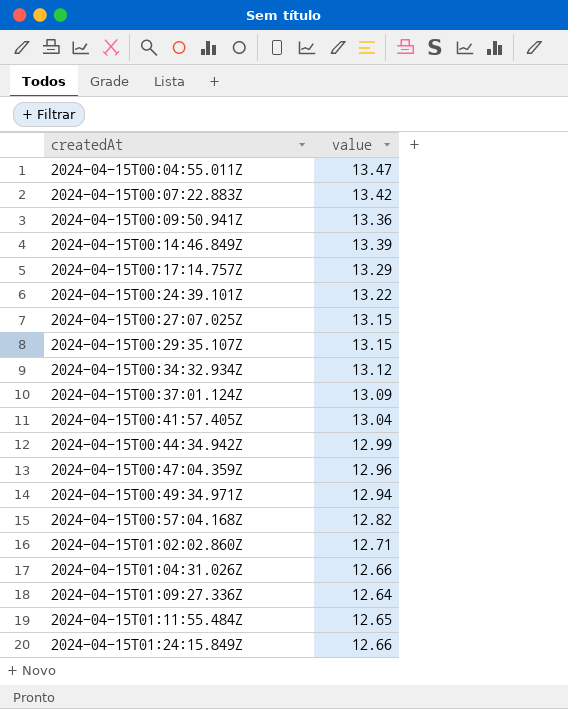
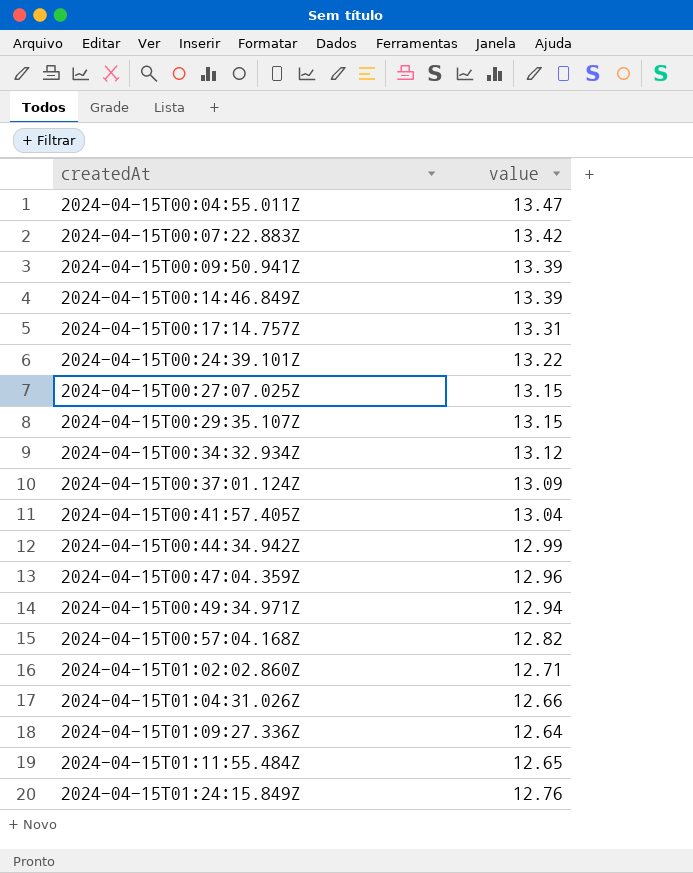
2024-04-15T00:09:50.941Z | value: 13.36 -> 13.39
2024-04-15T00:17:14.757Z | value: 13.29 -> 13.31
2024-04-15T01:24:15.849Z | value: 12.66 -> 12.76

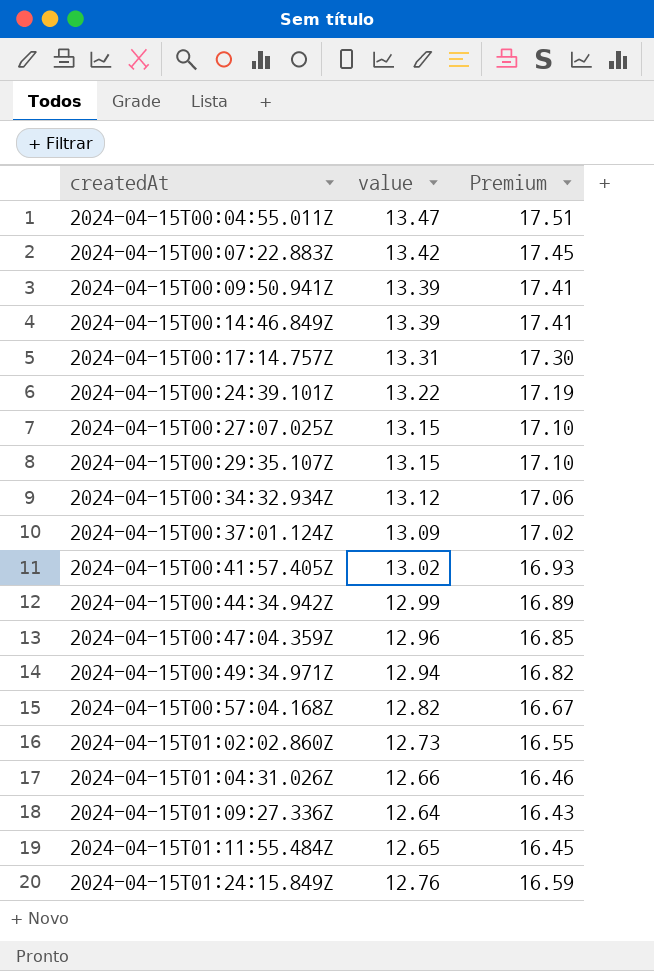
column Premium | formula: none -> [value] * 1.3
2024-04-15T00:41:57.405Z | value: 13.04 -> 13.02
2024-04-15T01:02:02.860Z | value: 12.71 -> 12.73

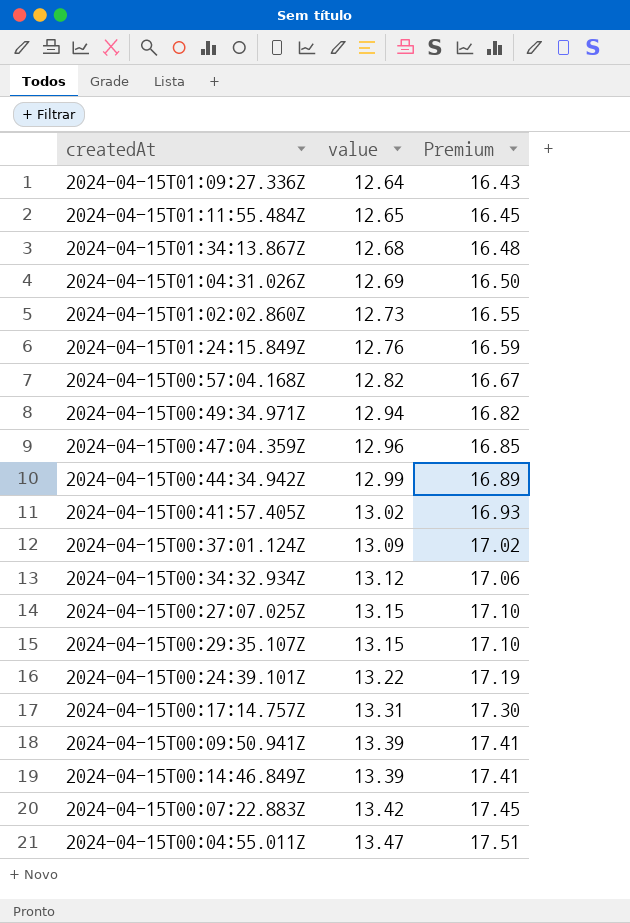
row order: createdAt ascending -> value ascending
row 2024-04-15T01:34:13.867Z: none -> 12.68 | 16.48
2024-04-15T01:04:31.026Z | value: 12.66 -> 12.69
2024-04-15T01:04:31.026Z | Premium: 16.46 -> 16.50

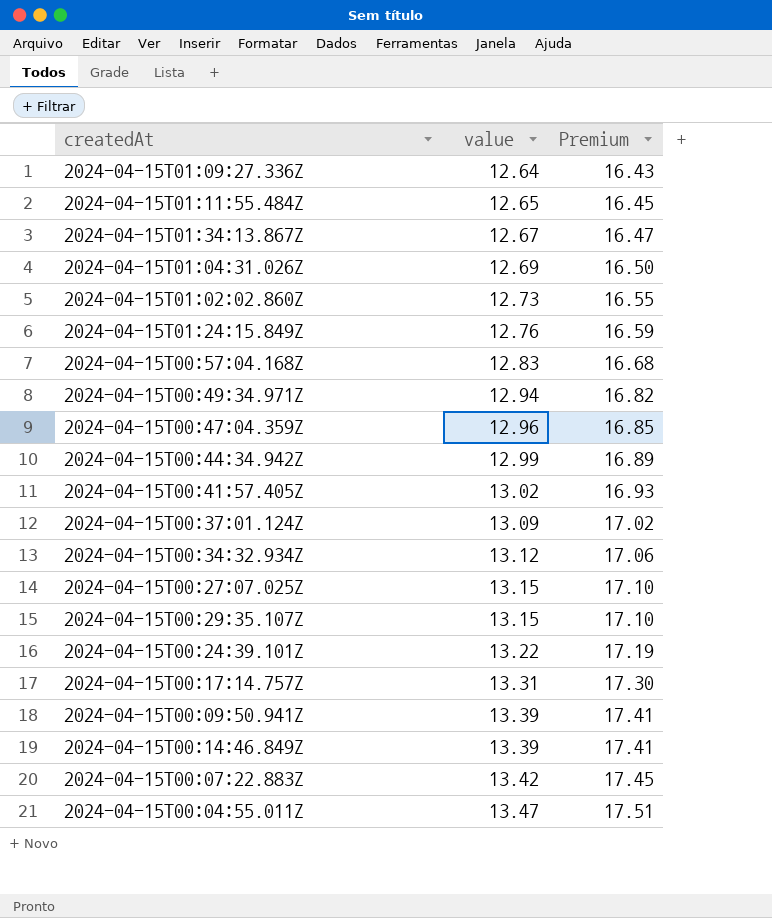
2024-04-15T01:34:13.867Z | value: 12.68 -> 12.67
2024-04-15T01:34:13.867Z | Premium: 16.48 -> 16.47
2024-04-15T00:57:04.168Z | value: 12.82 -> 12.83
2024-04-15T00:57:04.168Z | Premium: 16.67 -> 16.68

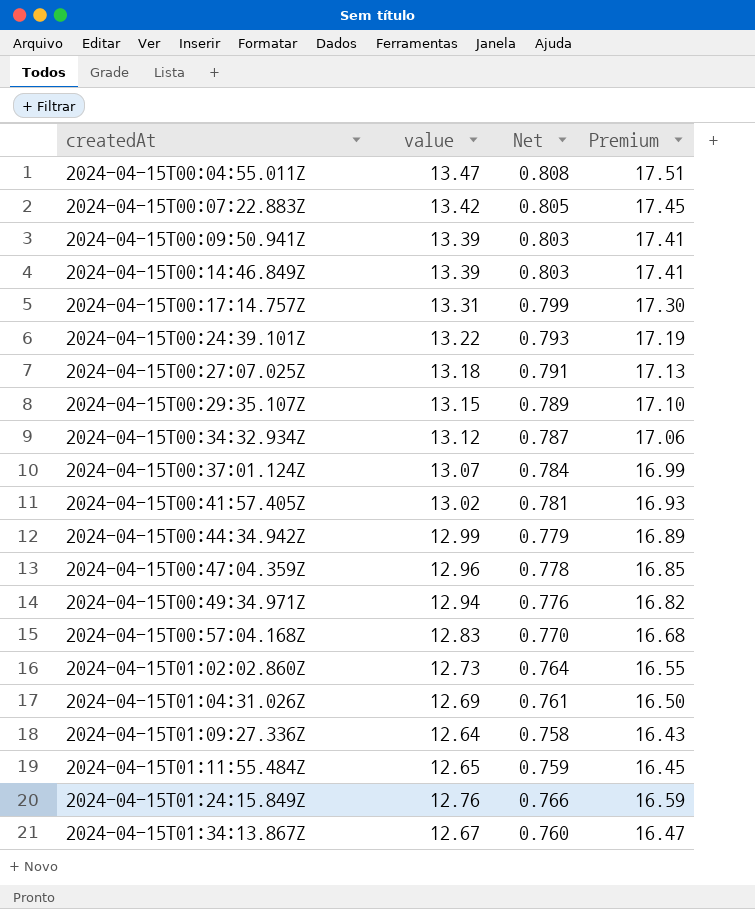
row order: value ascending -> createdAt ascending
column Net | formula: none -> [value] * 0.06
2024-04-15T00:27:07.025Z | value: 13.15 -> 13.18
2024-04-15T00:27:07.025Z | Premium: 17.10 -> 17.13
2024-04-15T00:37:01.124Z | value: 13.09 -> 13.07
2024-04-15T00:37:01.124Z | Premium: 17.02 -> 16.99

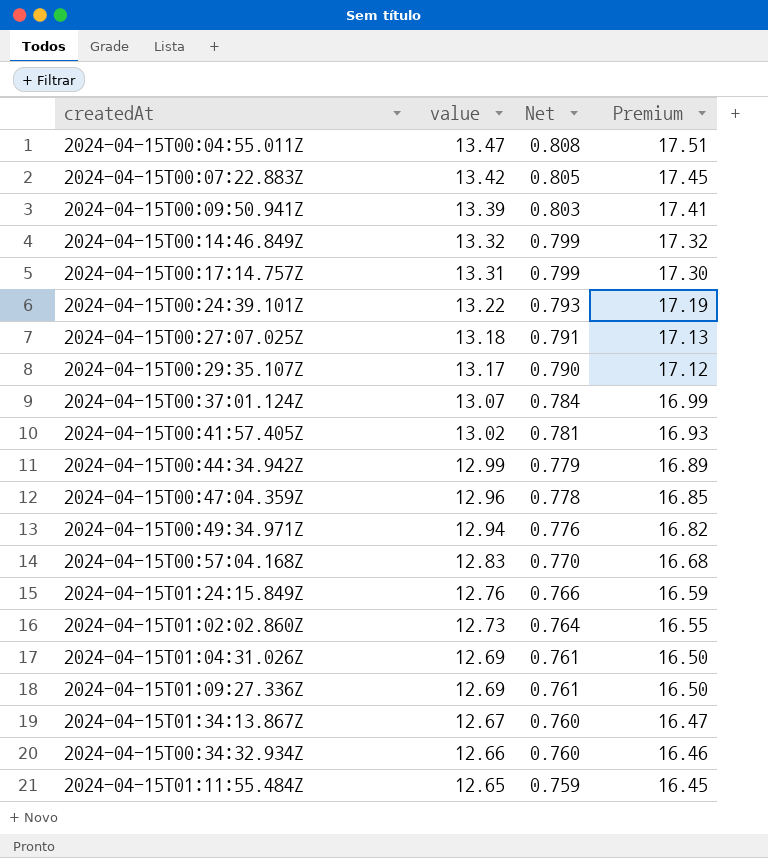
row order: createdAt ascending -> value descending
2024-04-15T00:14:46.849Z | value: 13.39 -> 13.32
2024-04-15T00:14:46.849Z | Net: 0.803 -> 0.799
2024-04-15T00:14:46.849Z | Premium: 17.41 -> 17.32
2024-04-15T00:29:35.107Z | value: 13.15 -> 13.17
2024-04-15T00:29:35.107Z | Net: 0.789 -> 0.790
2024-04-15T00:29:35.107Z | Premium: 17.10 -> 17.12
2024-04-15T01:09:27.336Z | value: 12.64 -> 12.69
2024-04-15T01:09:27.336Z | Net: 0.758 -> 0.761
2024-04-15T01:09:27.336Z | Premium: 16.43 -> 16.50
2024-04-15T00:34:32.934Z | value: 13.12 -> 12.66
2024-04-15T00:34:32.934Z | Net: 0.787 -> 0.760
2024-04-15T00:34:32.934Z | Premium: 17.06 -> 16.46

